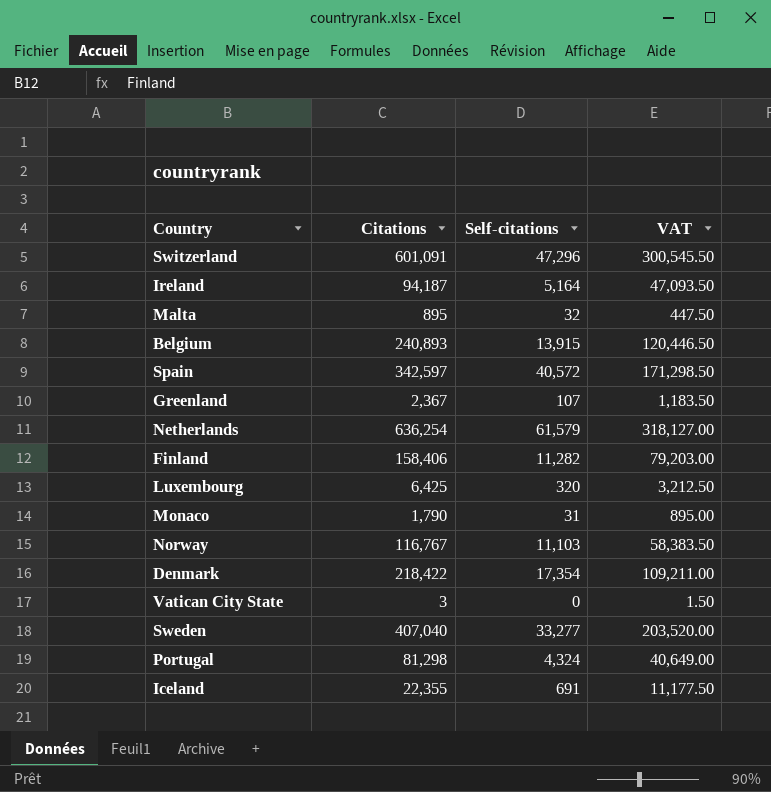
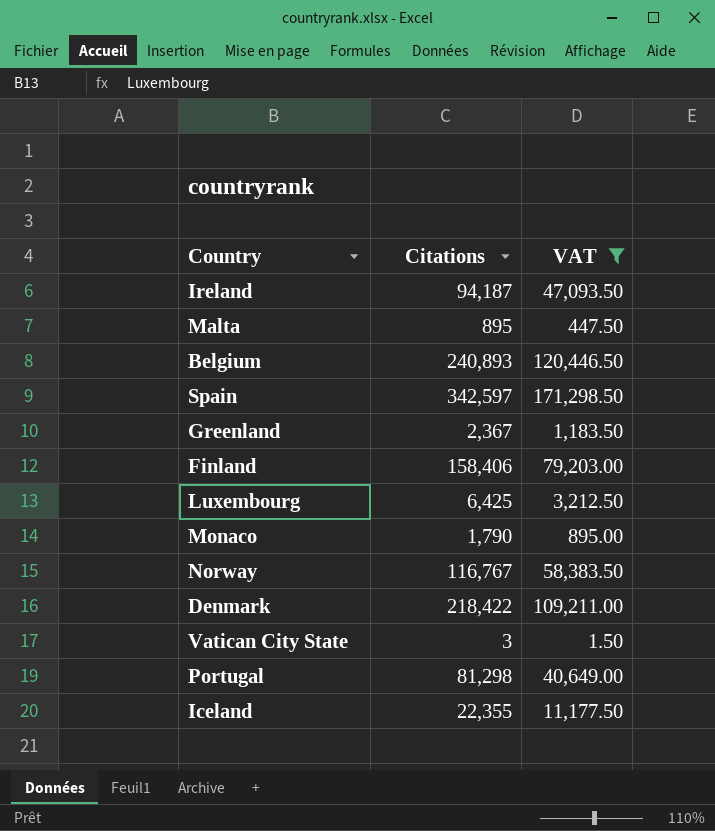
filter: none -> VAT <= 171,298.50
column Self-citations | position: 3 -> none

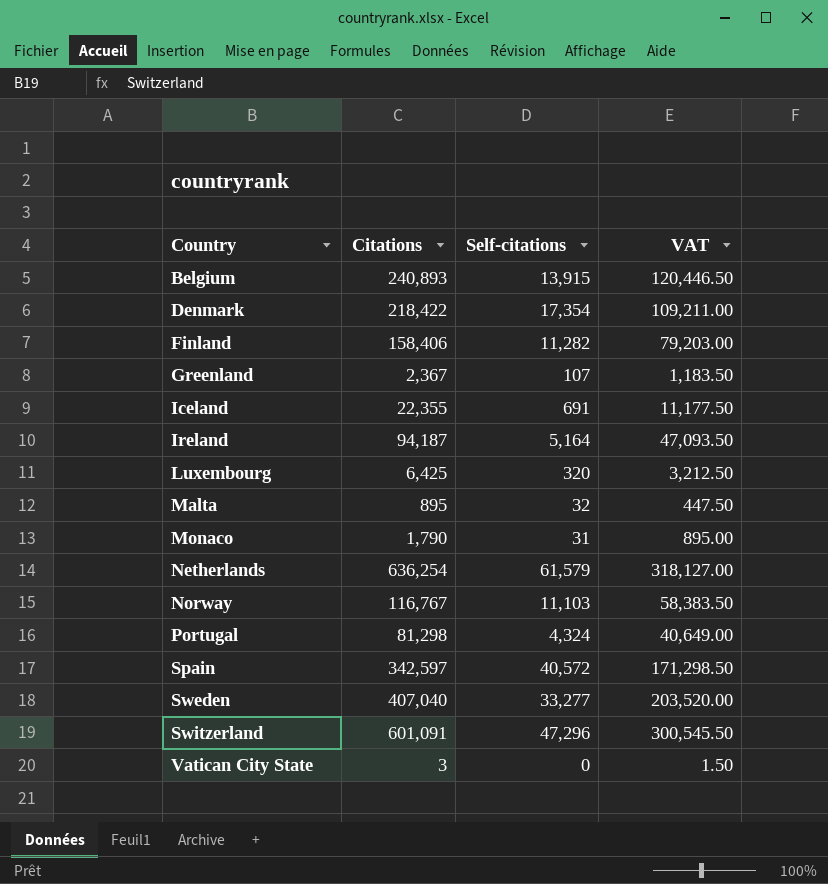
filter: VAT <= 171,298.50 -> none
row order: none -> Country ascending
column Self-citations | position: none -> 3

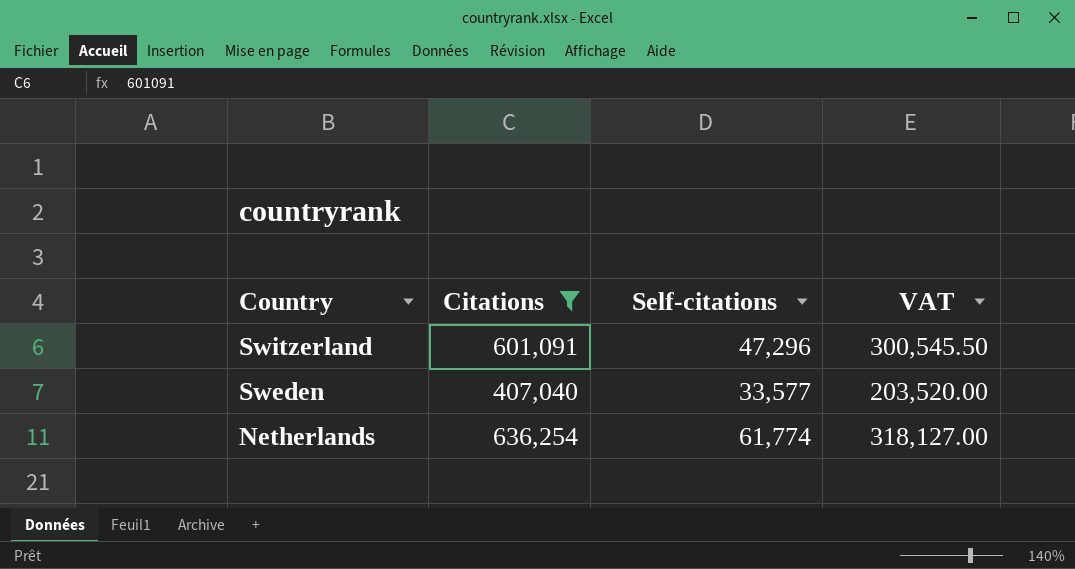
filter: none -> Citations >= 407,040
row order: Country ascending -> Country descending
Sweden | Self-citations: 33,277 -> 33,577
Netherlands | Self-citations: 61,579 -> 61,774

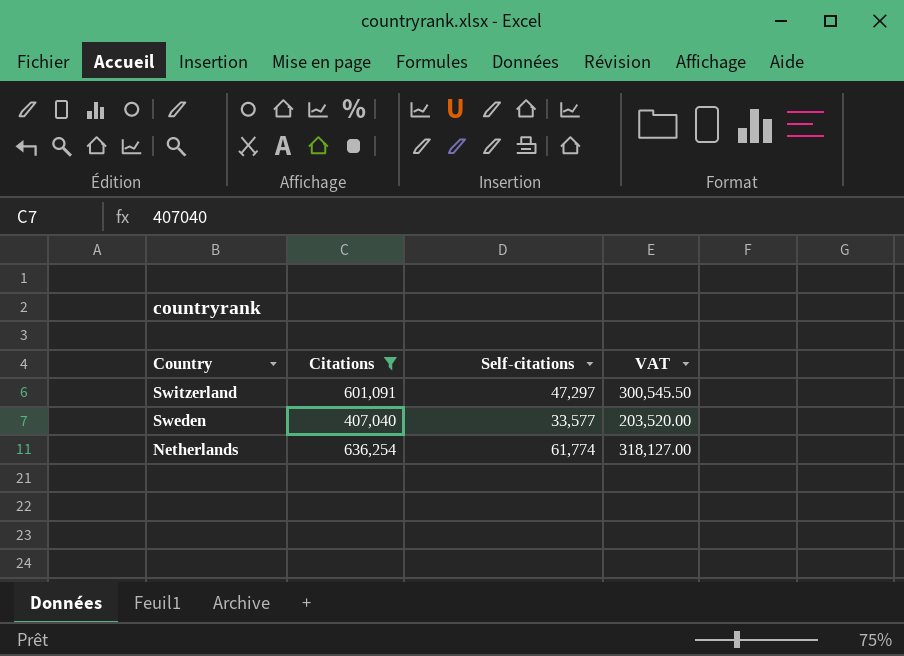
Switzerland | Self-citations: 47,296 -> 47,297

